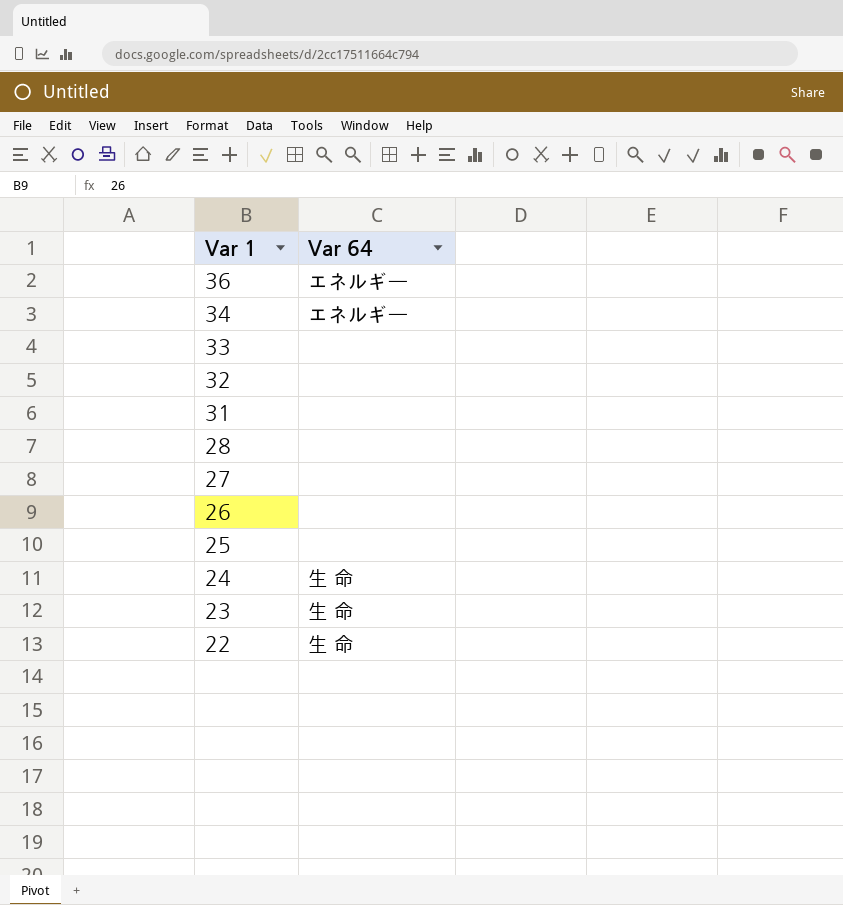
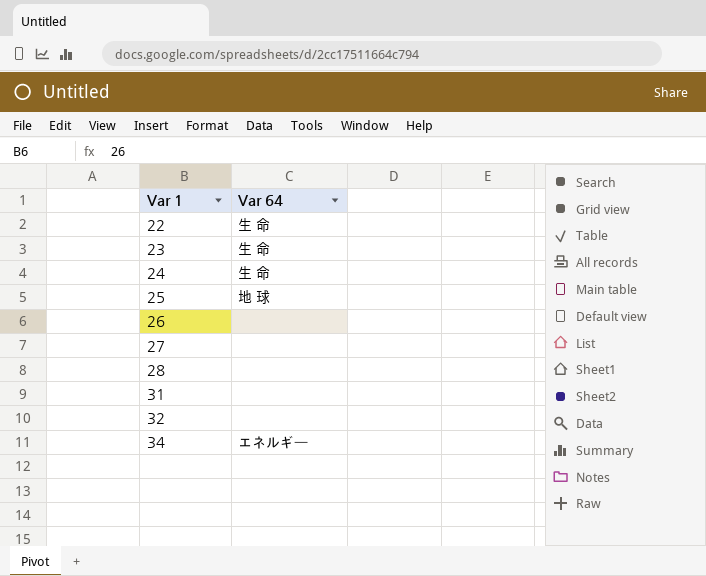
row order: Var 1 descending -> Var 1 ascending
row 36: エネルギー -> none
row 33: none -> none
25 | Var 64: none -> 地 球

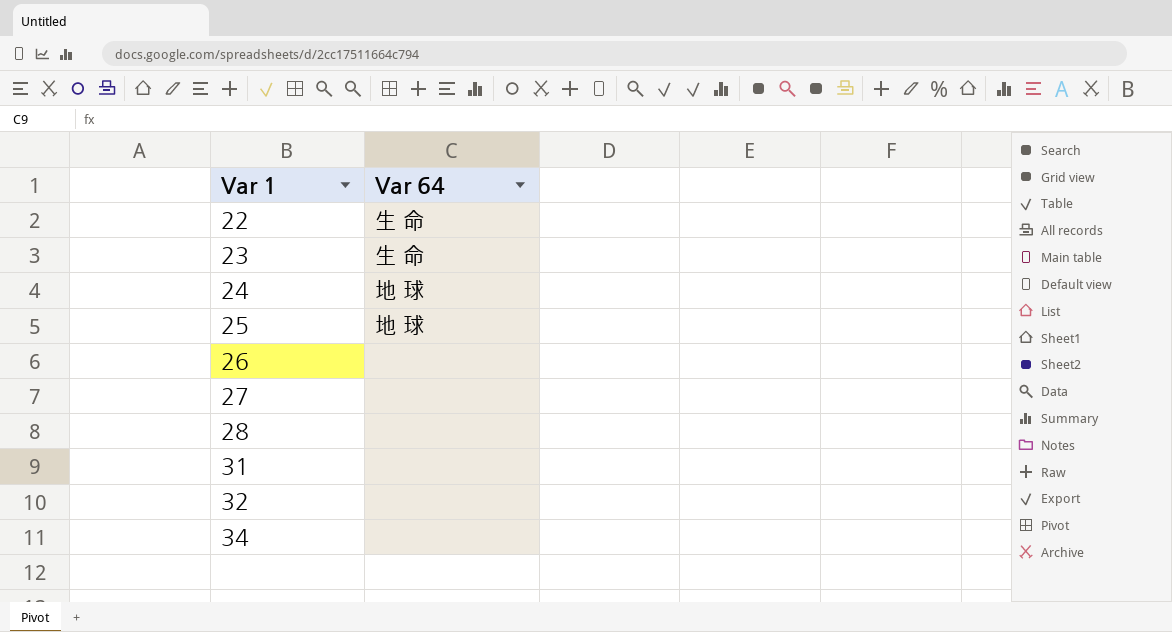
24 | Var 64: 生 命 -> 地 球
34 | Var 64: エネルギー -> none

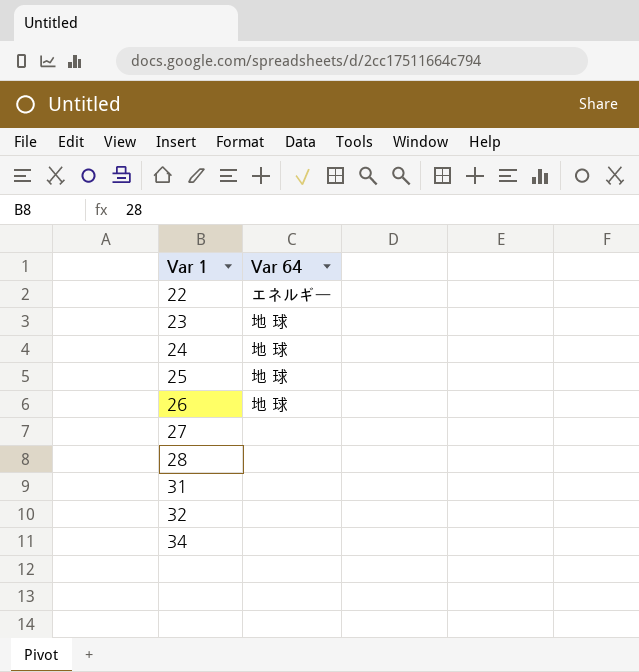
22 | Var 64: 生 命 -> エネルギー
23 | Var 64: 生 命 -> 地 球
26 | Var 64: none -> 地 球

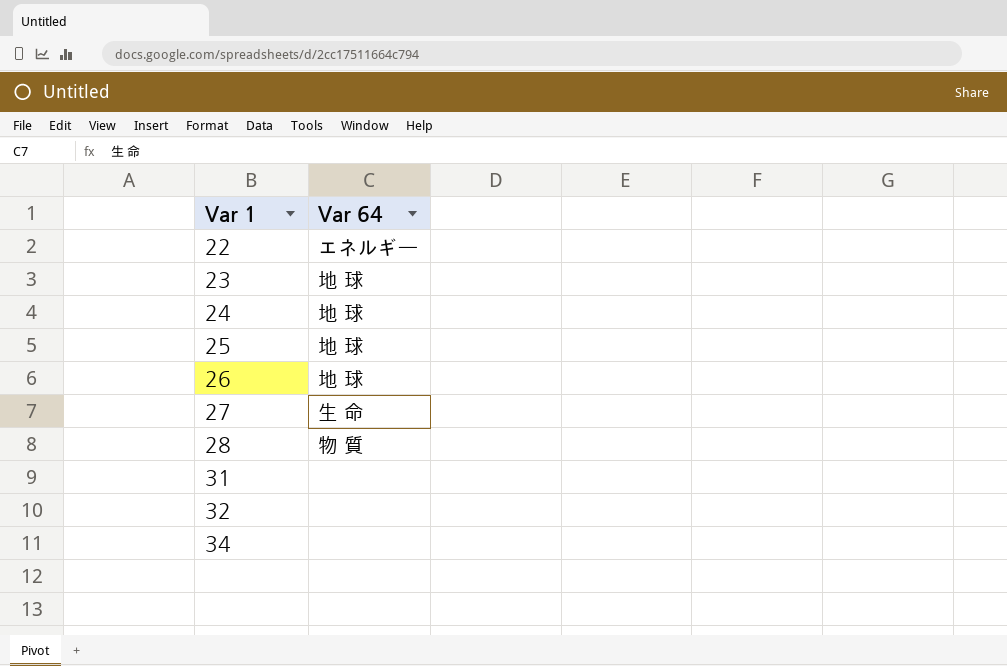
27 | Var 64: none -> 生 命
28 | Var 64: none -> 物 質

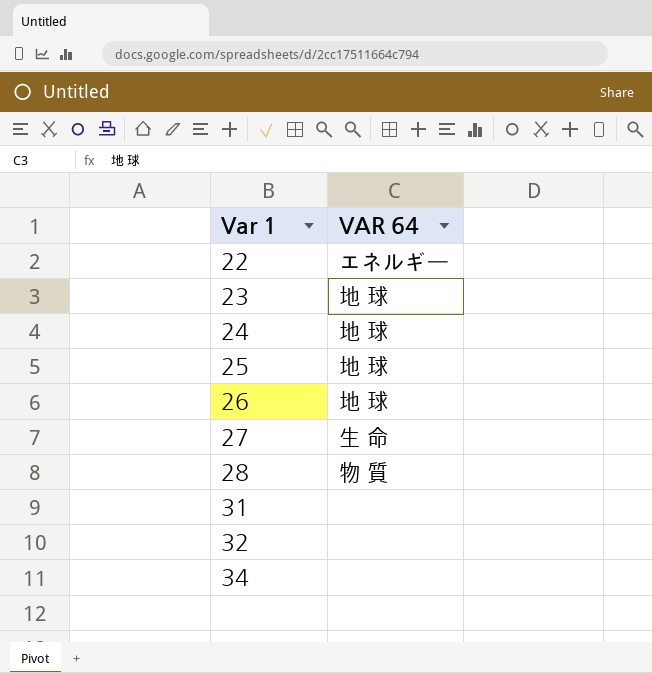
column name: Var 64 -> VAR 64

